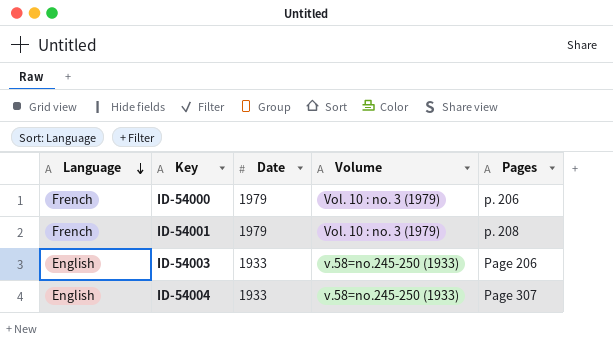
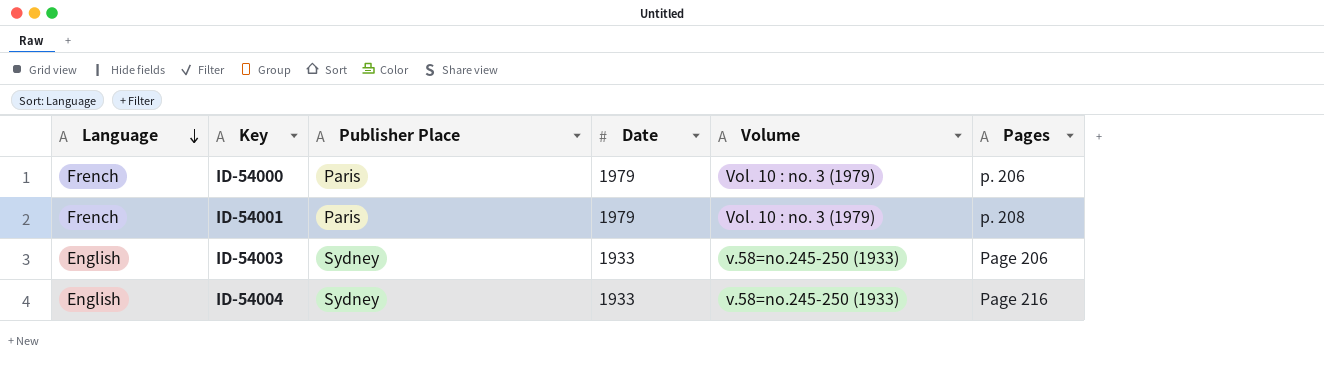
column Publisher Place | position: none -> 3
ID-54004 | Pages: Page 307 -> Page 216

